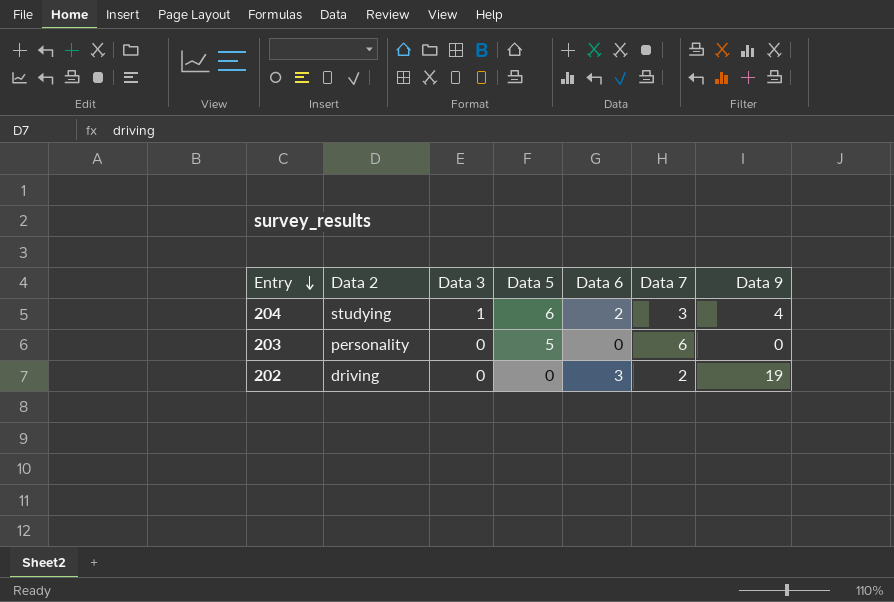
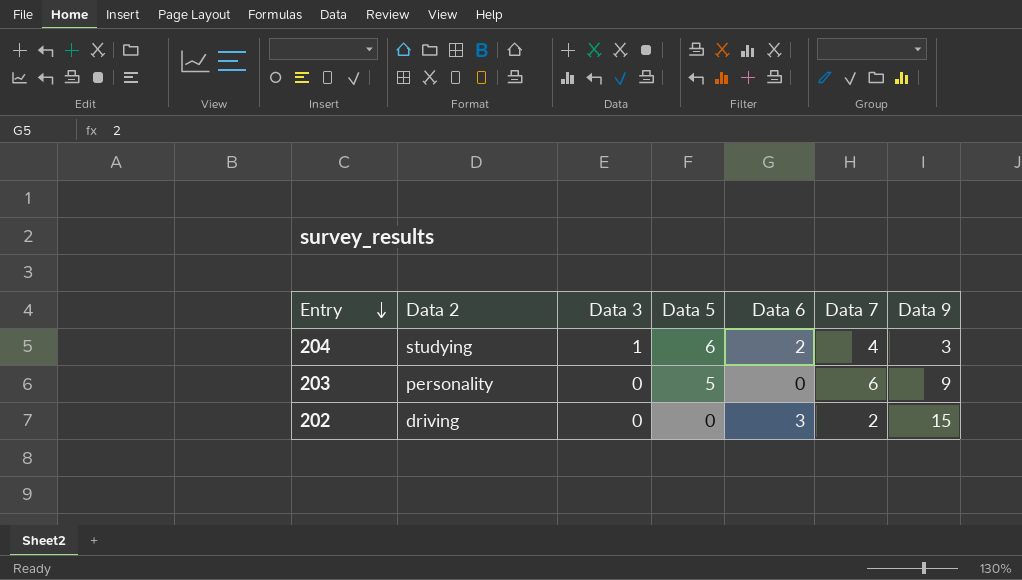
204 | Data 7: 3 -> 4
204 | Data 9: 4 -> 3
203 | Data 9: 0 -> 9
202 | Data 9: 19 -> 15

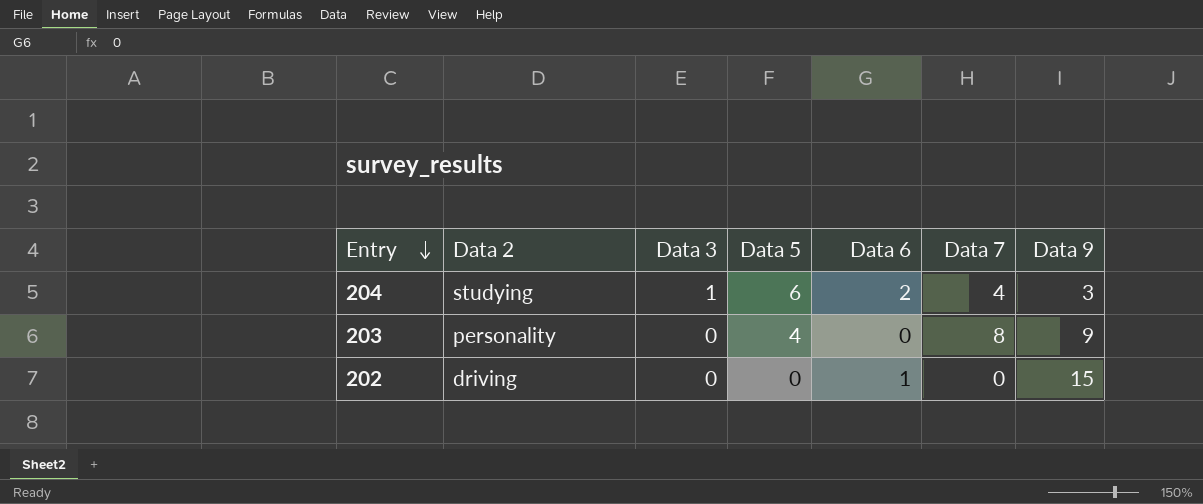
203 | Data 5: 5 -> 4
203 | Data 7: 6 -> 8
202 | Data 6: 3 -> 1
202 | Data 7: 2 -> 0

